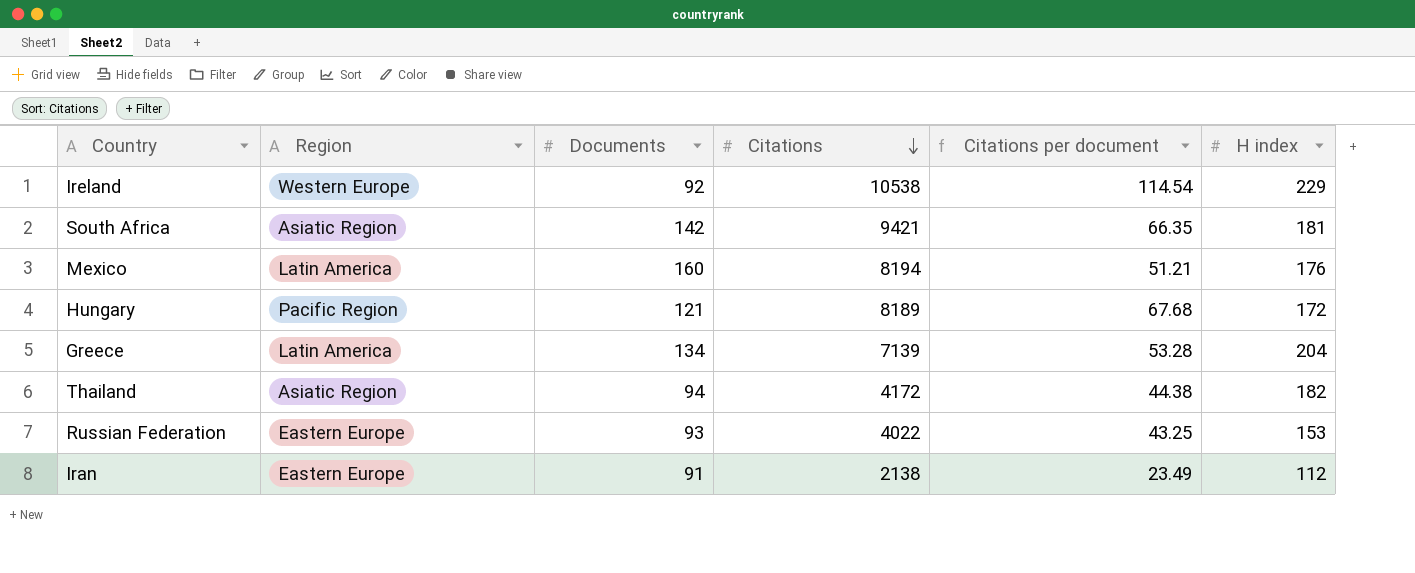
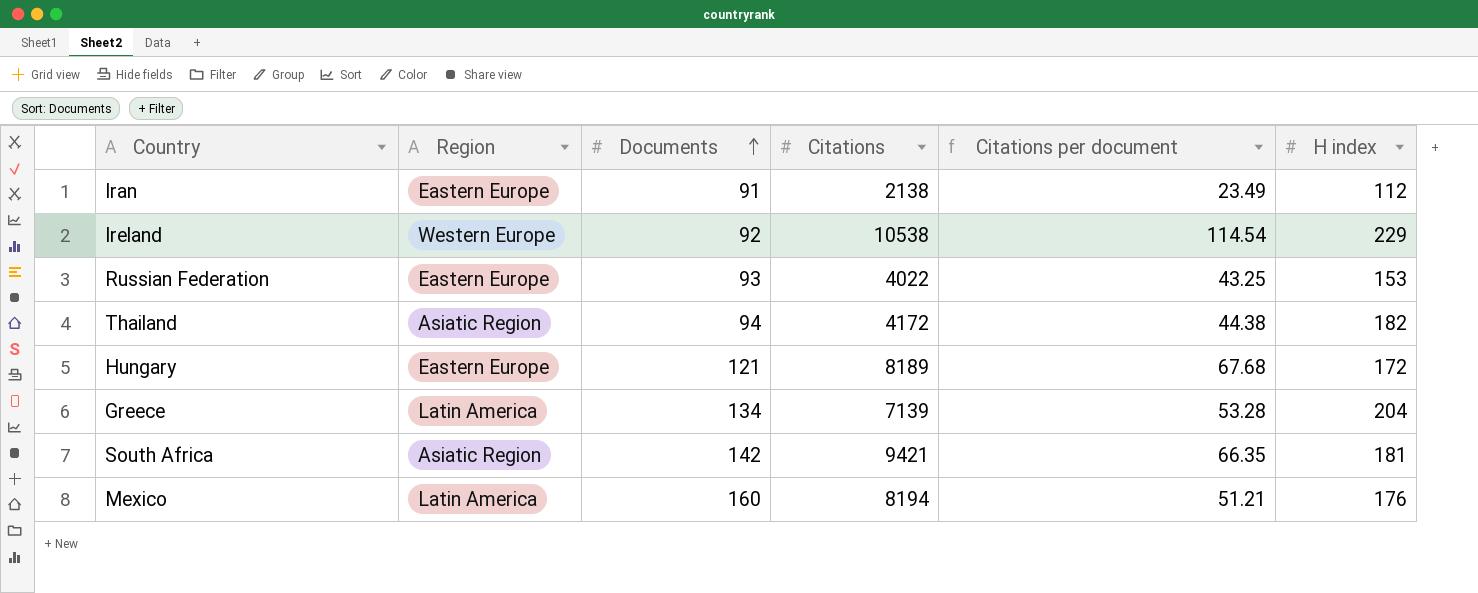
row order: Citations descending -> Documents ascending
Hungary | Region: Pacific Region -> Eastern Europe

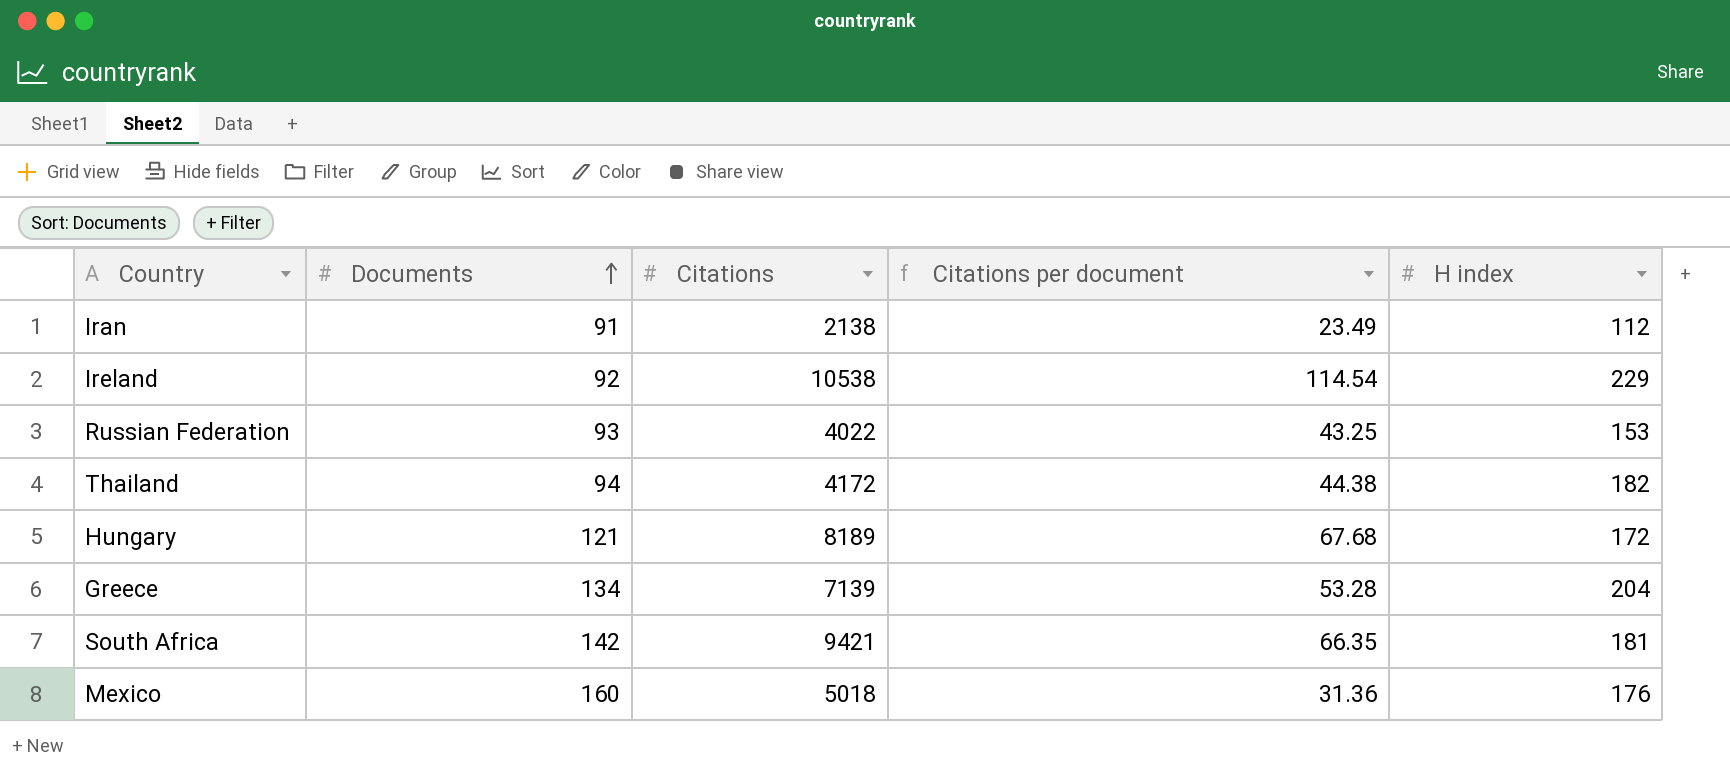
column Region | position: 2 -> none
Mexico | Citations: 8194 -> 5018
Mexico | Citations per document: 51.21 -> 31.36

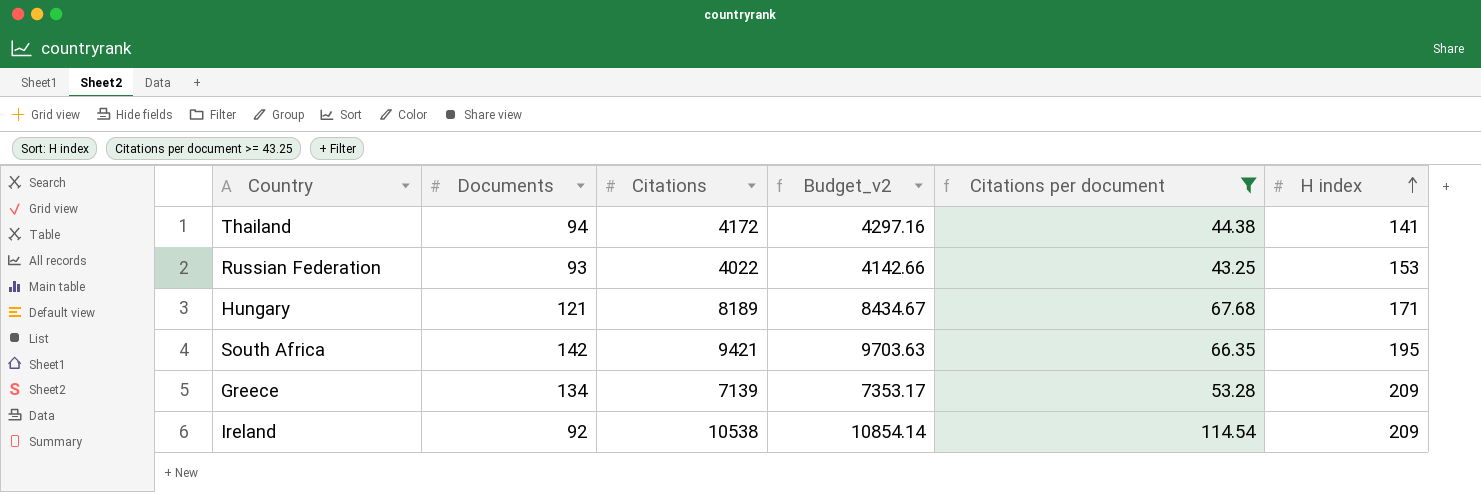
filter: none -> Citations per document >= 43.25
row order: Documents ascending -> H index ascending
column Budget_v2 | formula: none -> [Citations] * 1.03
Thailand | H index: 182 -> 141
Hungary | H index: 172 -> 171
South Africa | H index: 181 -> 195
Greece | H index: 204 -> 209
Ireland | H index: 229 -> 209

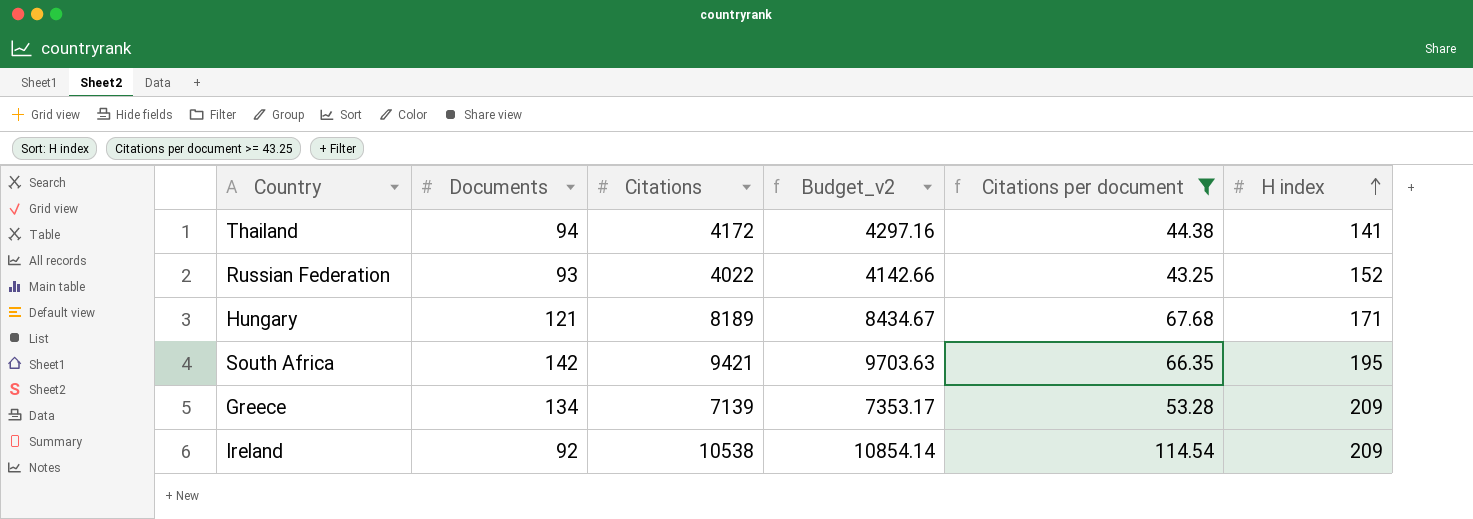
Russian Federation | H index: 153 -> 152

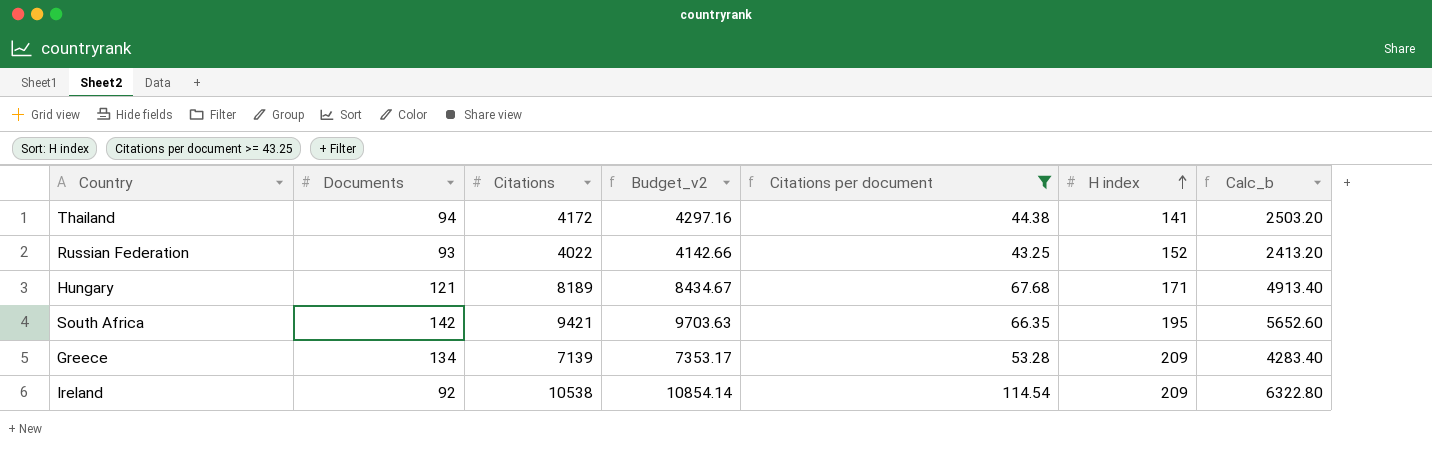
column Calc_b | formula: none -> [Citations] * 0.6

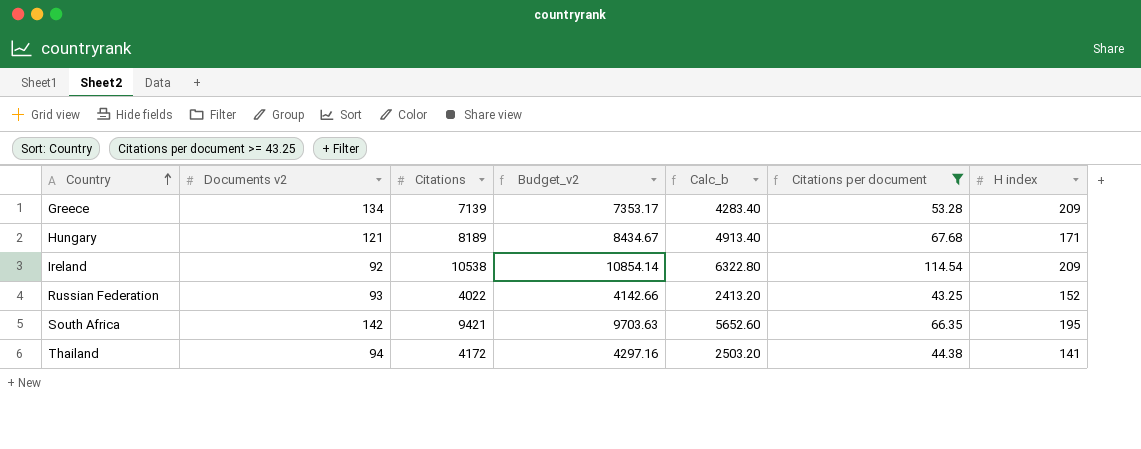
row order: H index ascending -> Country ascending
column name: Documents -> Documents v2
column Calc_b | position: 7 -> 5

